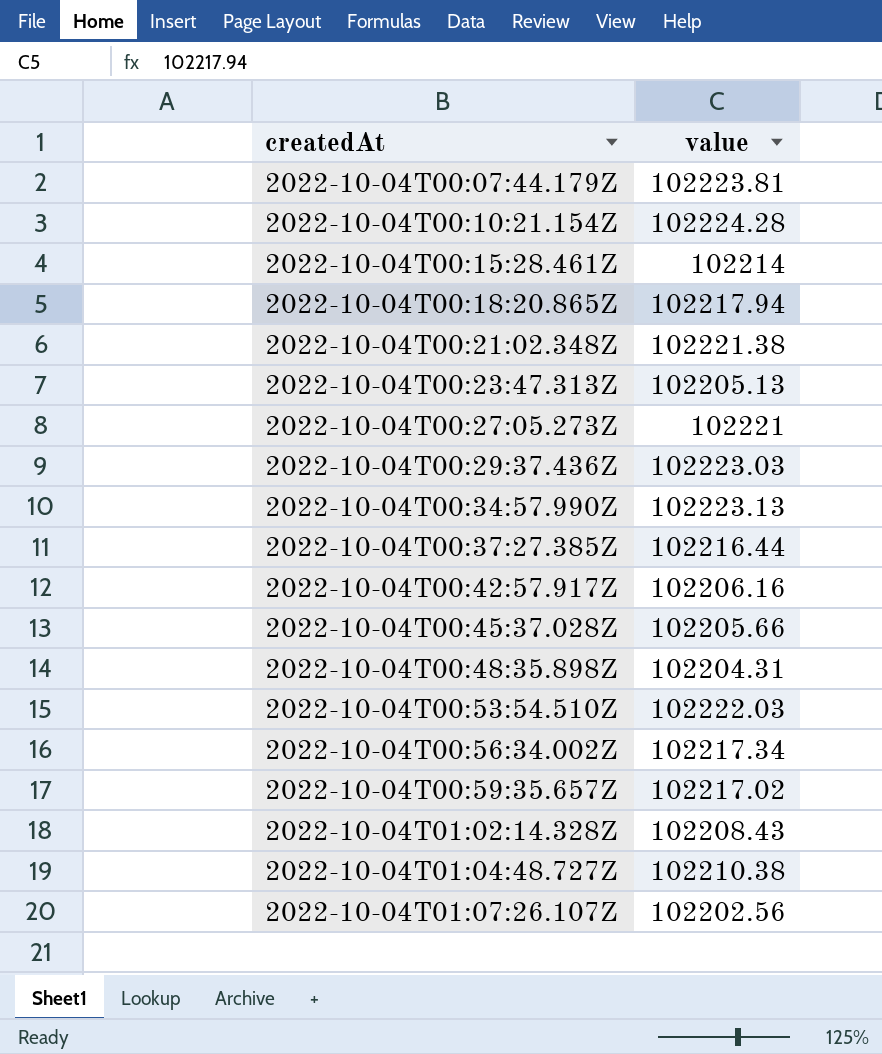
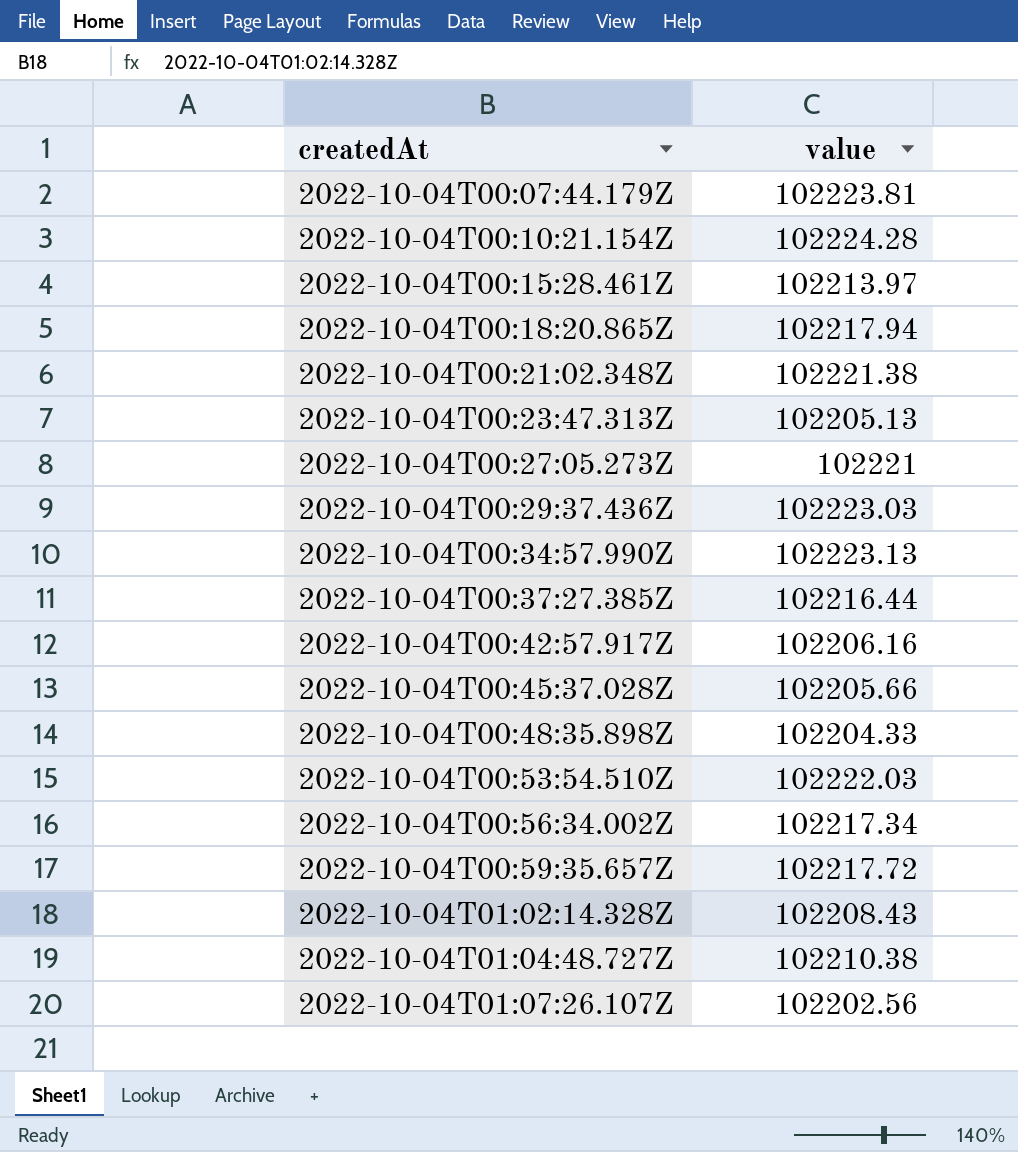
2022-10-04T00:15:28.461Z | value: 102214 -> 102213.97
2022-10-04T00:48:35.898Z | value: 102204.31 -> 102204.33
2022-10-04T00:59:35.657Z | value: 102217.02 -> 102217.72

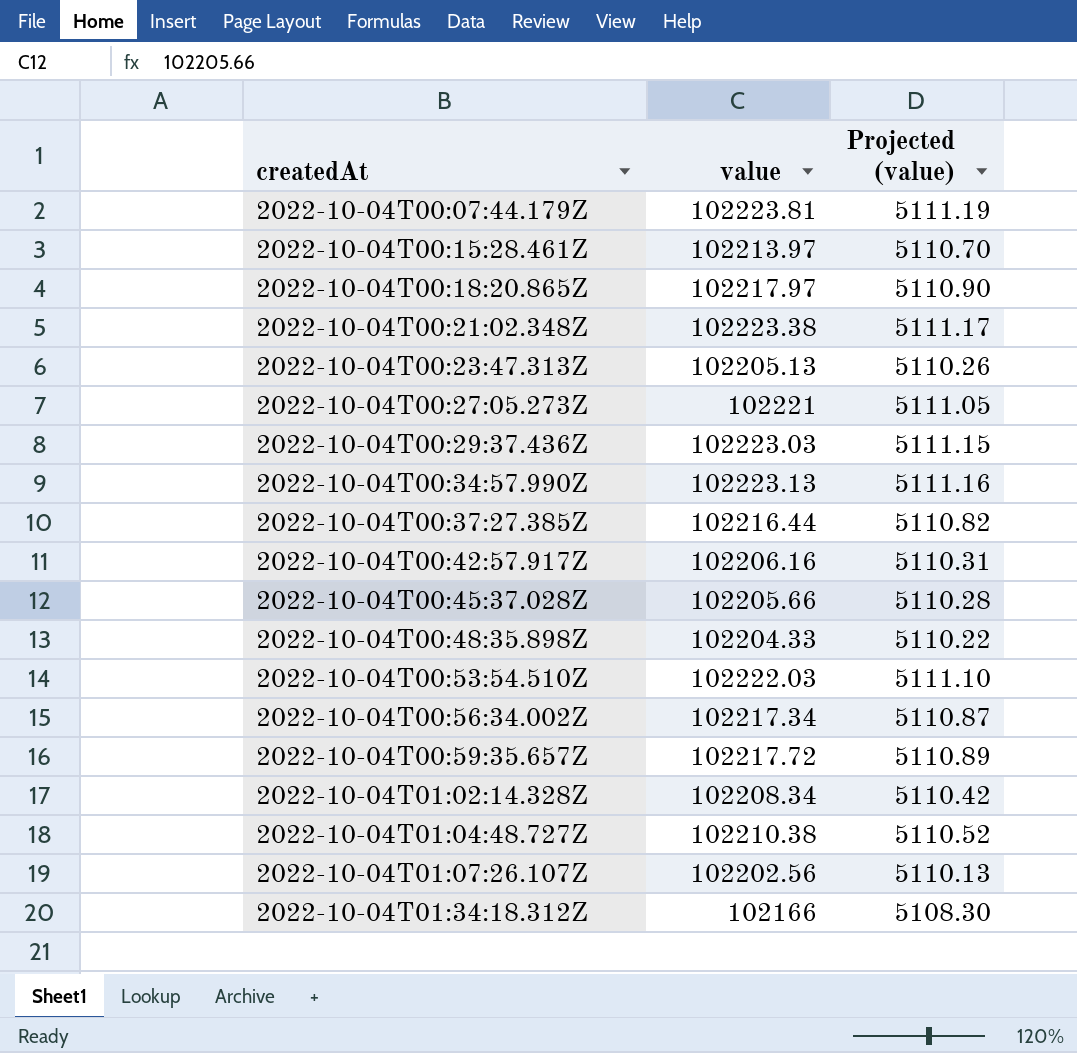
column Projected (value) | formula: none -> [value] * 0.05
row 2022-10-04T00:10:21.154Z: 102224.28 -> none
2022-10-04T00:18:20.865Z | value: 102217.94 -> 102217.97
2022-10-04T00:21:02.348Z | value: 102221.38 -> 102223.38
2022-10-04T01:02:14.328Z | value: 102208.43 -> 102208.34
row 2022-10-04T01:34:18.312Z: none -> 102166 | 5108.30

